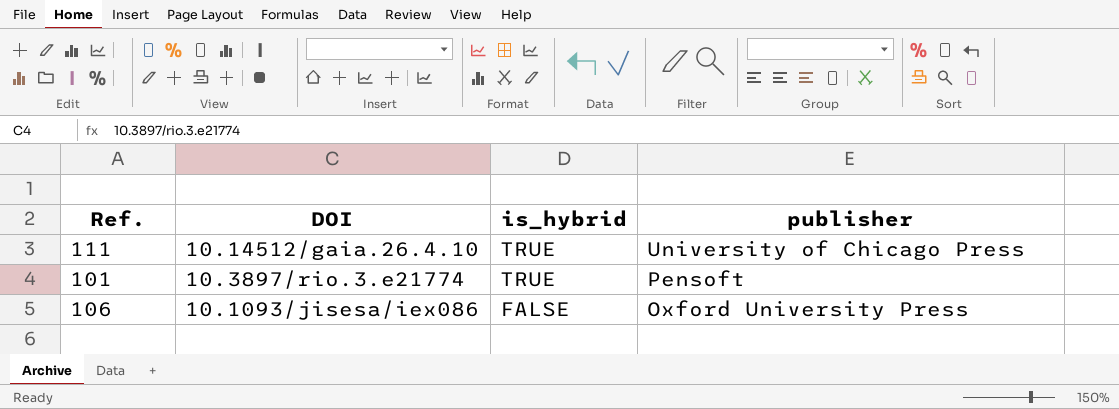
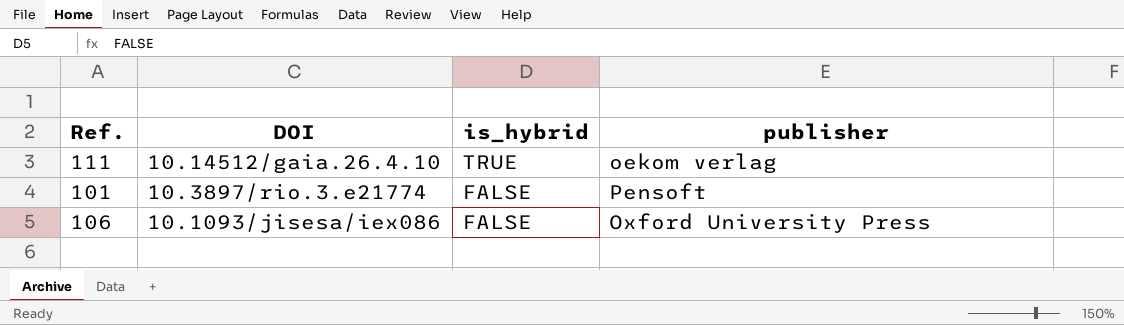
111 | publisher: University of Chicago Press -> oekom verlag
101 | is_hybrid: TRUE -> FALSE

